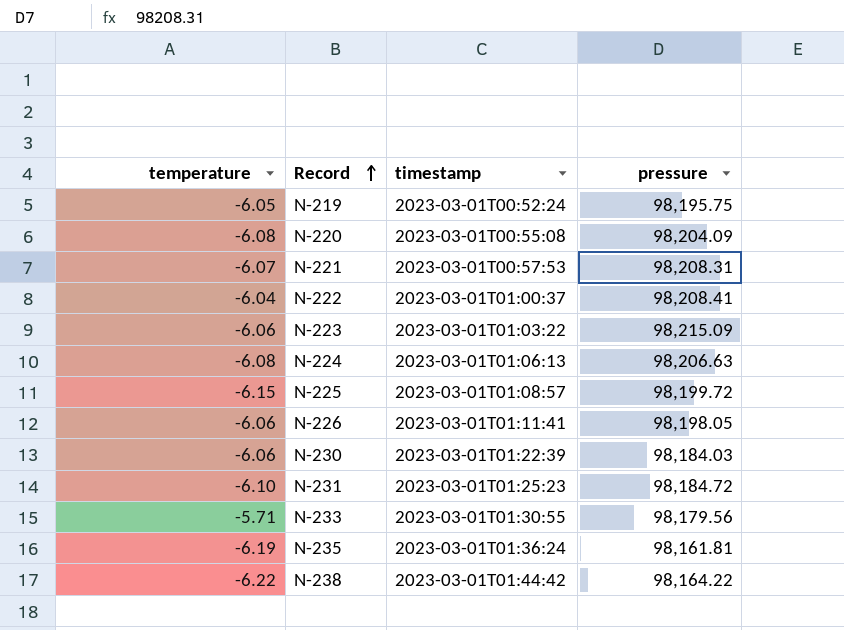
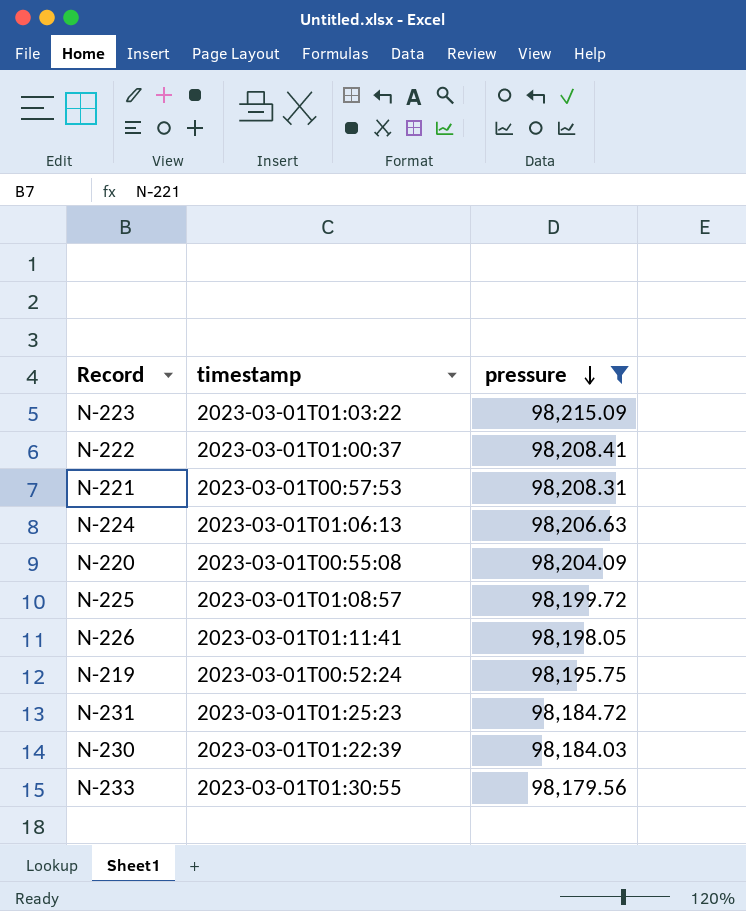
filter: none -> pressure >= 98,179.56
row order: Record ascending -> pressure descending
column temperature | position: 1 -> none

